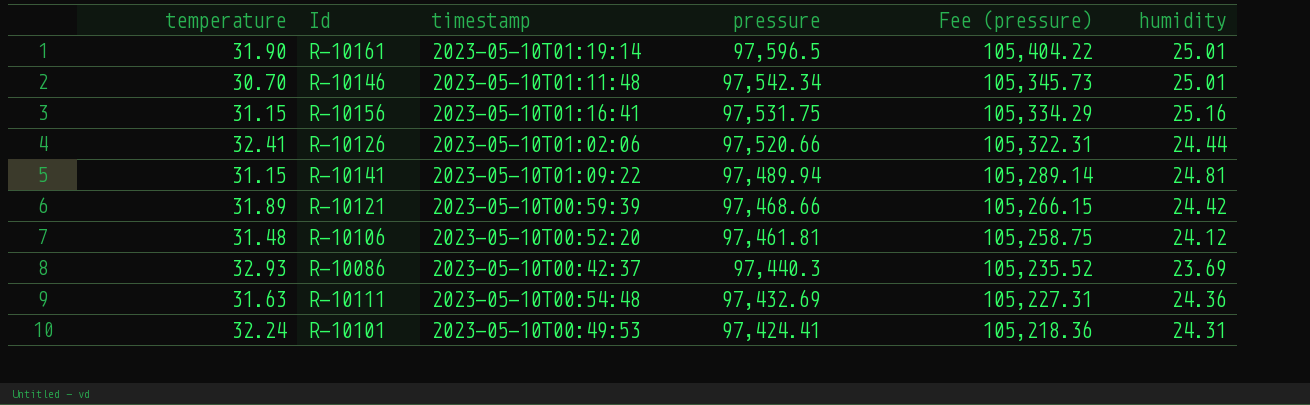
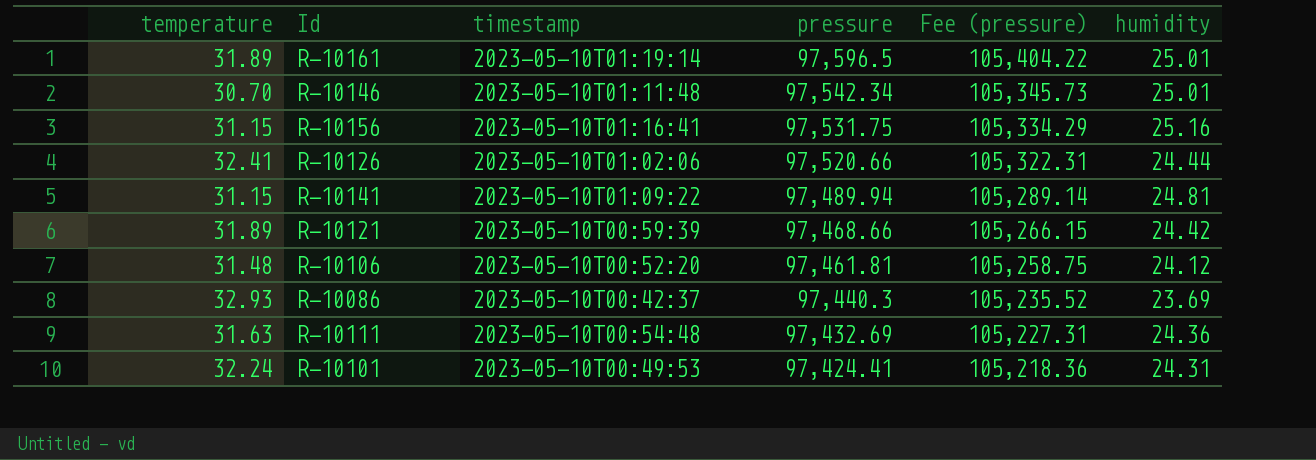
R-10161 | temperature: 31.90 -> 31.89

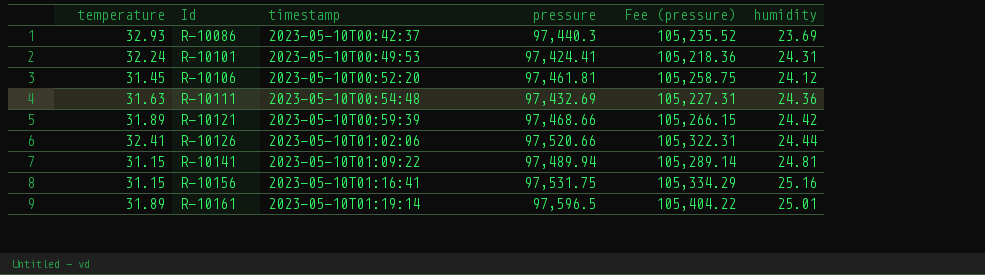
row order: pressure descending -> Id ascending
row R-10146: 30.70 | 2023-05-10T01:11:48 | 97,542.34 | 105,345.73 | 25.01 -> none
R-10106 | temperature: 31.48 -> 31.45

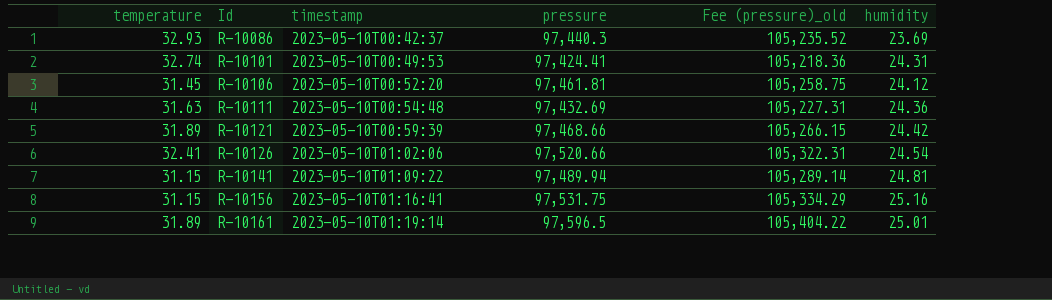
column name: Fee (pressure) -> Fee (pressure)_old
R-10101 | temperature: 32.24 -> 32.74
R-10126 | humidity: 24.44 -> 24.54

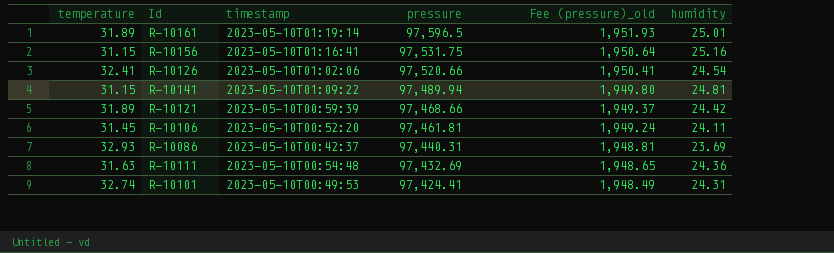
row order: Id ascending -> pressure descending
column Fee (pressure)_old | formula: [pressure] * 1.08 -> [pressure] * 0.02
R-10106 | humidity: 24.12 -> 24.11
R-10086 | pressure: 97,440.3 -> 97,440.31

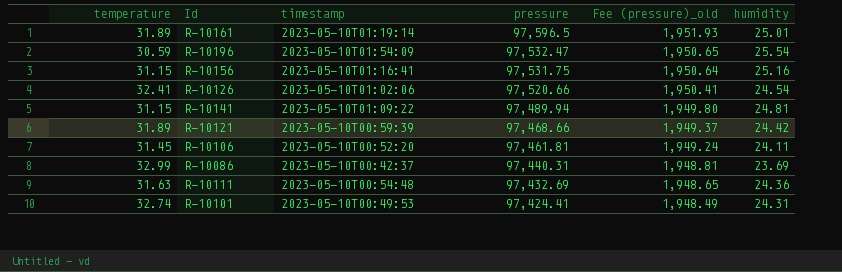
row R-10196: none -> 30.59 | 2023-05-10T01:54:09 | 97,532.47 | 1,950.65 | 25.54
R-10086 | temperature: 32.93 -> 32.99

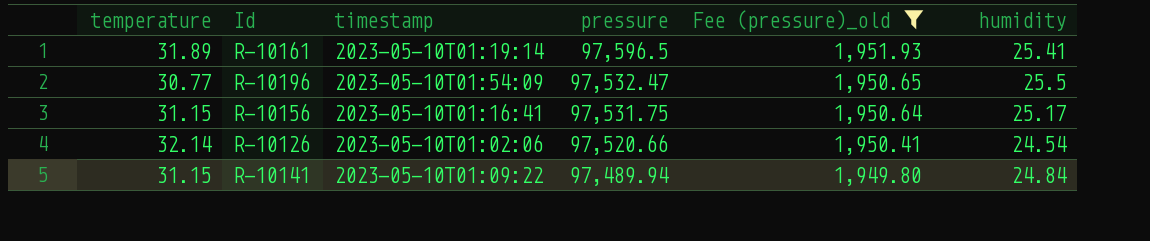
filter: none -> Fee (pressure)_old >= 1,949.80
R-10161 | humidity: 25.01 -> 25.41
R-10196 | temperature: 30.59 -> 30.77
R-10196 | humidity: 25.54 -> 25.5
R-10156 | humidity: 25.16 -> 25.17
R-10126 | temperature: 32.41 -> 32.14
R-10141 | humidity: 24.81 -> 24.84

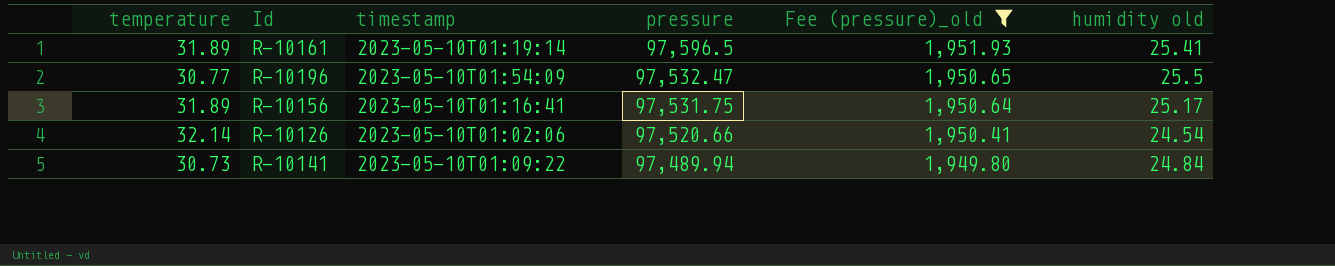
column name: humidity -> humidity old
R-10156 | temperature: 31.15 -> 31.89
R-10141 | temperature: 31.15 -> 30.73

